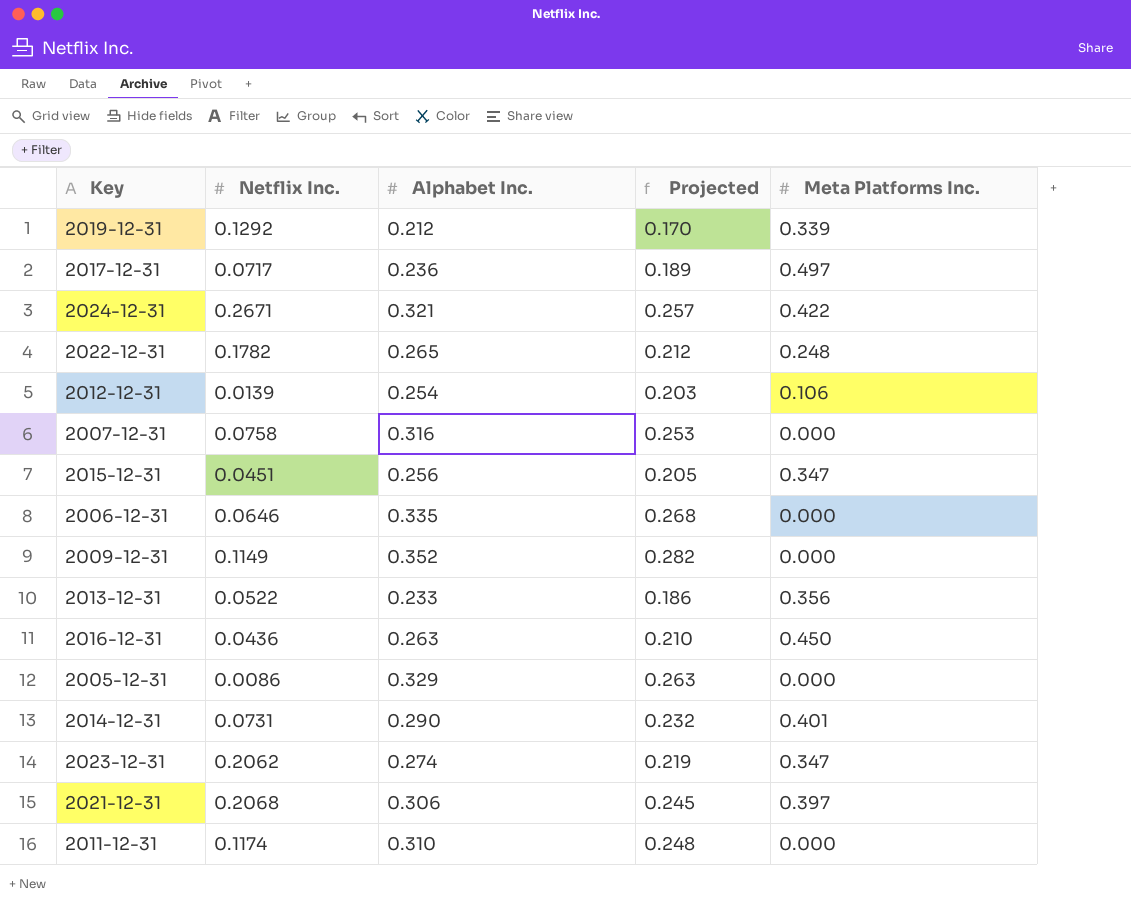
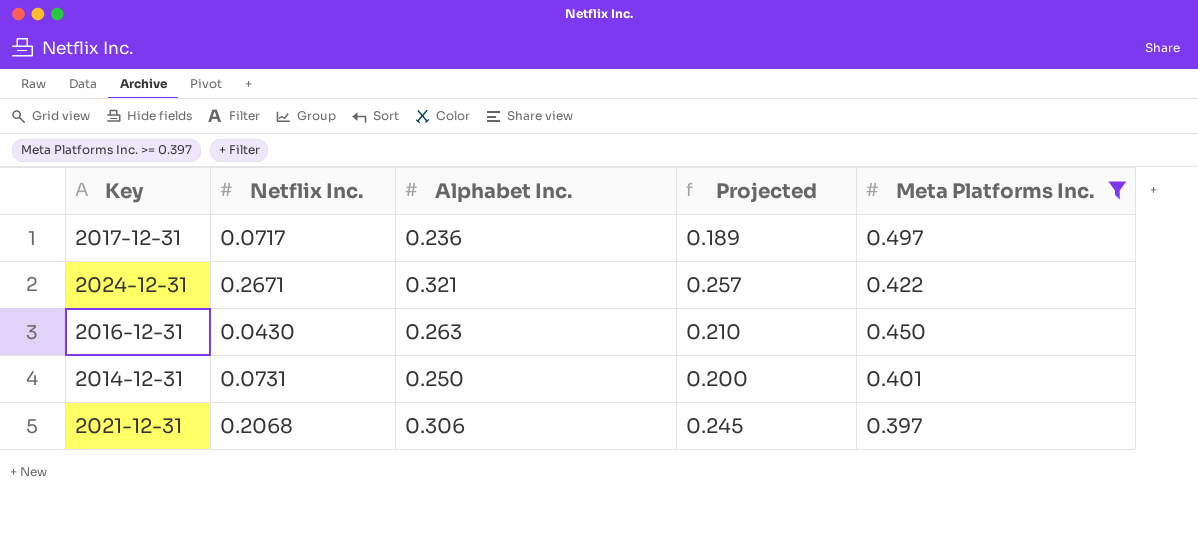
filter: none -> Meta Platforms Inc. >= 0.397
2016-12-31 | Netflix Inc.: 0.0436 -> 0.0430
2014-12-31 | Alphabet Inc.: 0.290 -> 0.250
2014-12-31 | Projected: 0.232 -> 0.200

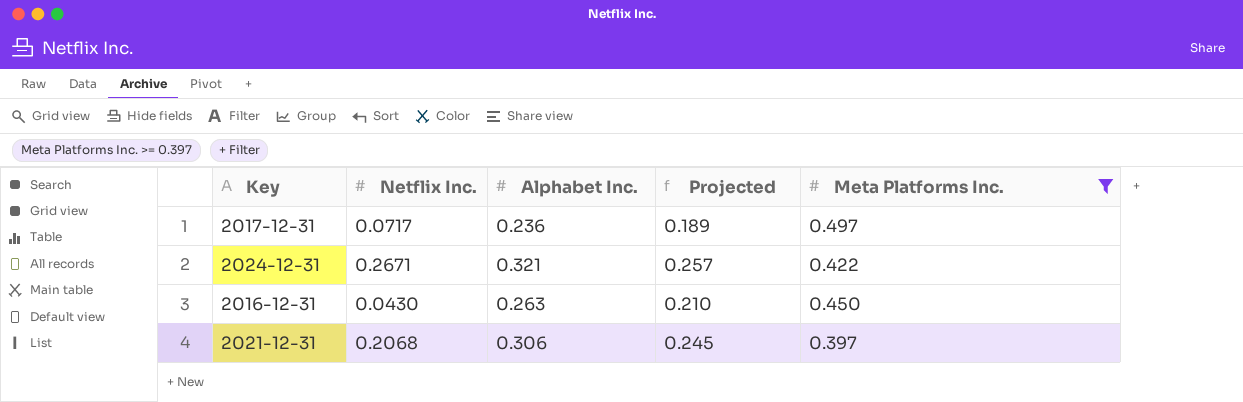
row 2014-12-31: 0.0731 | 0.250 | 0.200 | 0.401 -> none

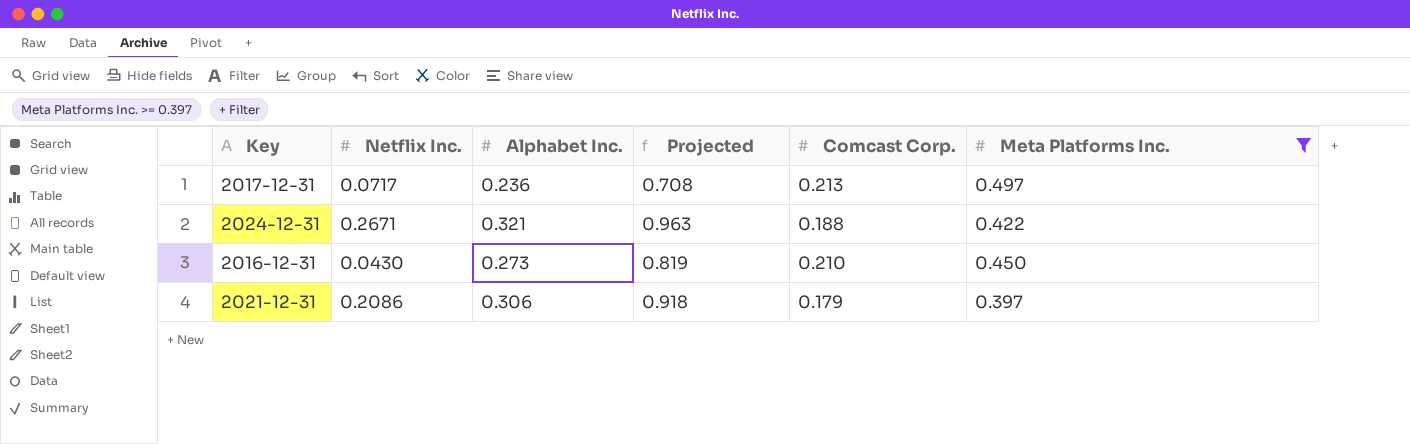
column Projected | formula: [Alphabet Inc.] * 0.8 -> [Alphabet Inc.] * 3
column Comcast Corp. | position: none -> 5
2016-12-31 | Alphabet Inc.: 0.263 -> 0.273
2021-12-31 | Netflix Inc.: 0.2068 -> 0.2086

